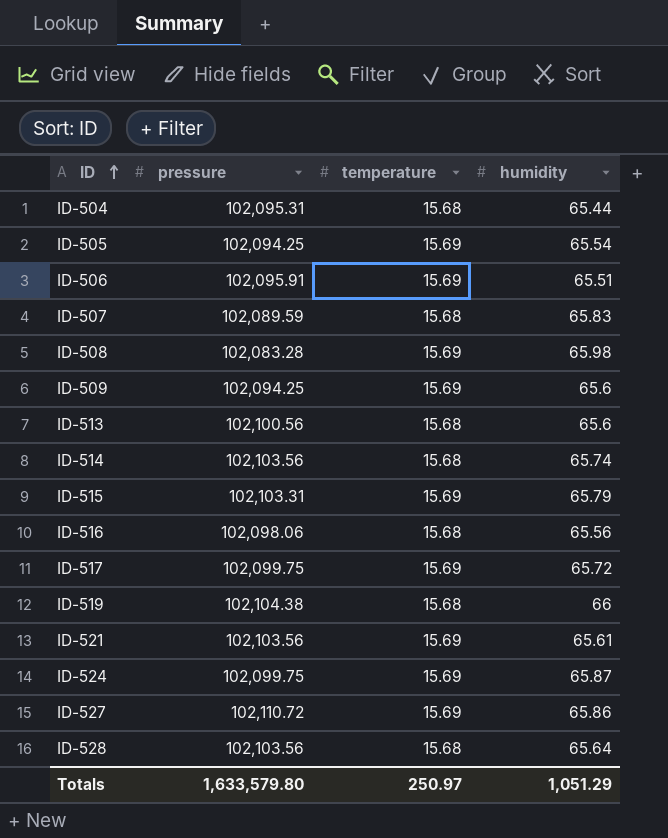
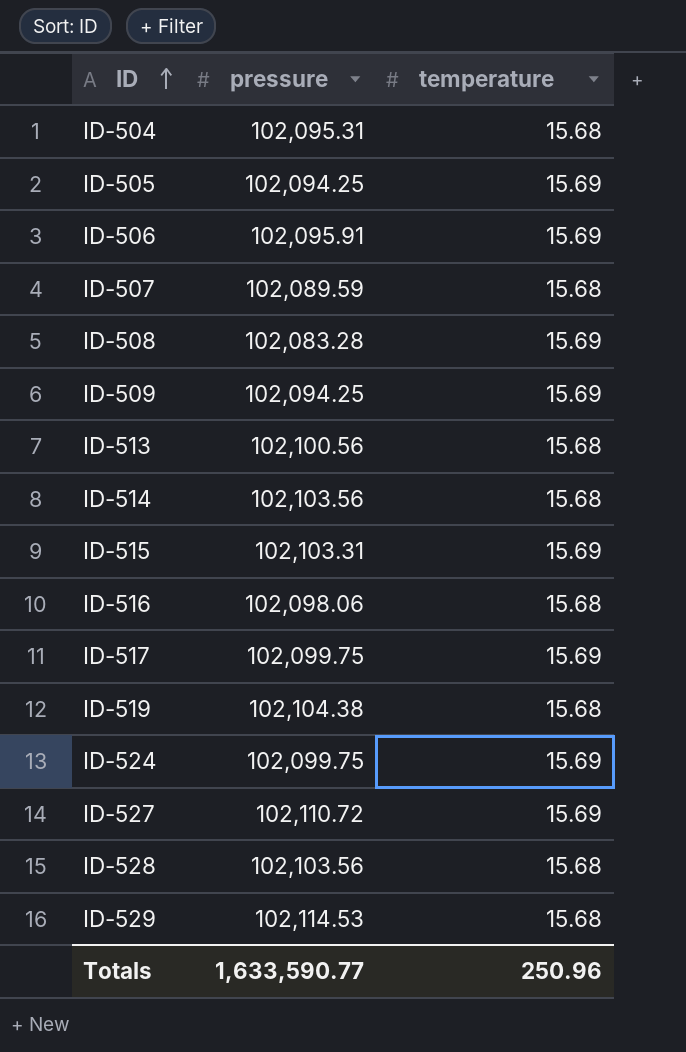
column humidity | position: 4 -> none
row ID-521: 102,103.56 | 15.69 | 65.61 -> none
row ID-529: none -> 102,114.53 | 15.68
Totals | pressure: 1,633,579.80 -> 1,633,590.77
Totals | temperature: 250.97 -> 250.96

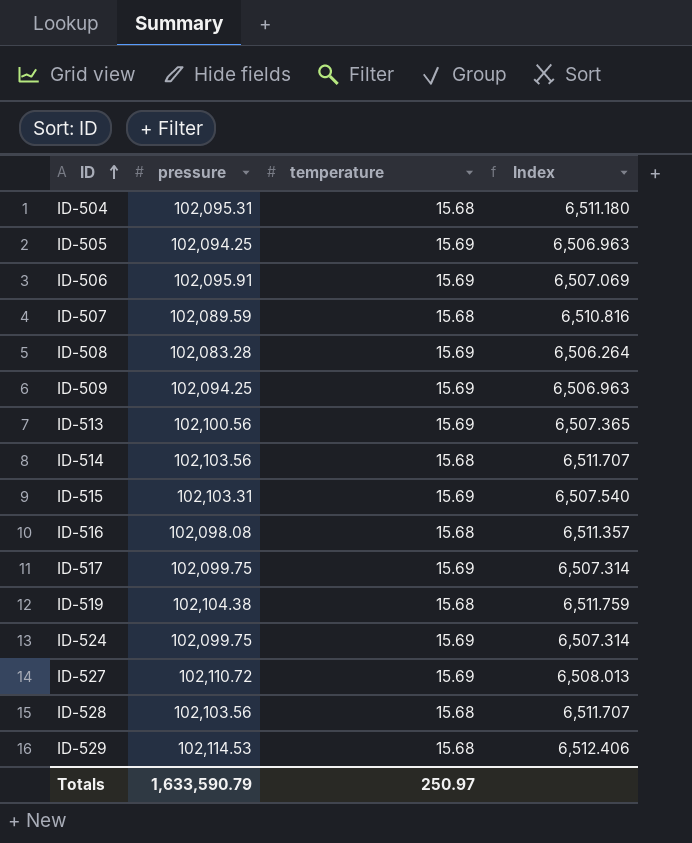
column Index | formula: none -> [pressure] / [temperature]
ID-513 | temperature: 15.68 -> 15.69
ID-516 | pressure: 102,098.06 -> 102,098.08
Totals | pressure: 1,633,590.77 -> 1,633,590.79
Totals | temperature: 250.96 -> 250.97

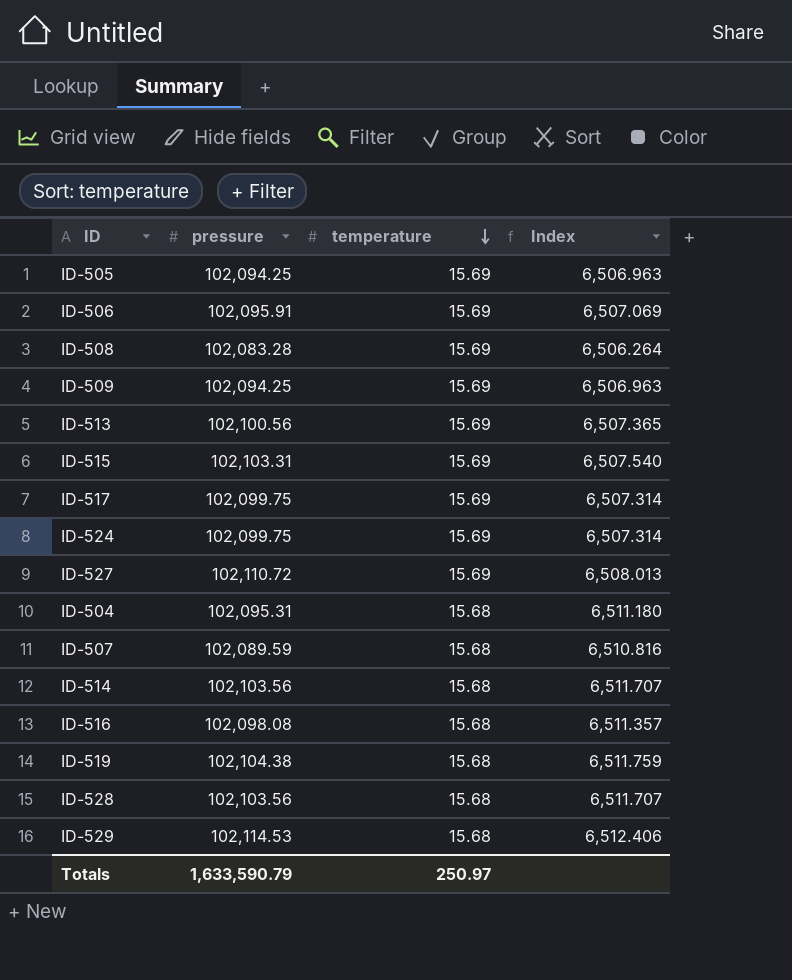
row order: ID ascending -> temperature descending

